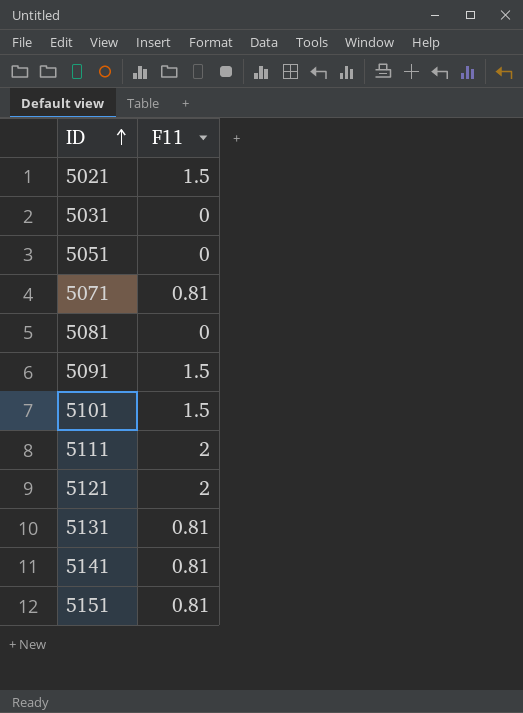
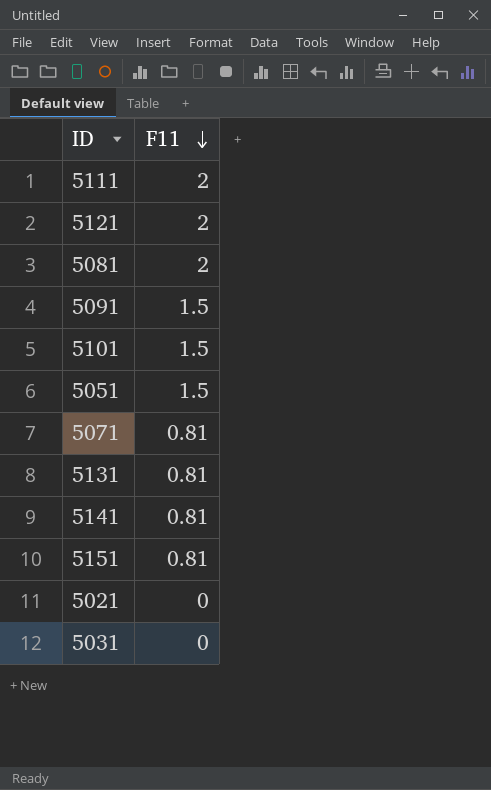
row order: ID ascending -> F11 descending
5081 | F11: 0 -> 2
5051 | F11: 0 -> 1.5
5021 | F11: 1.5 -> 0

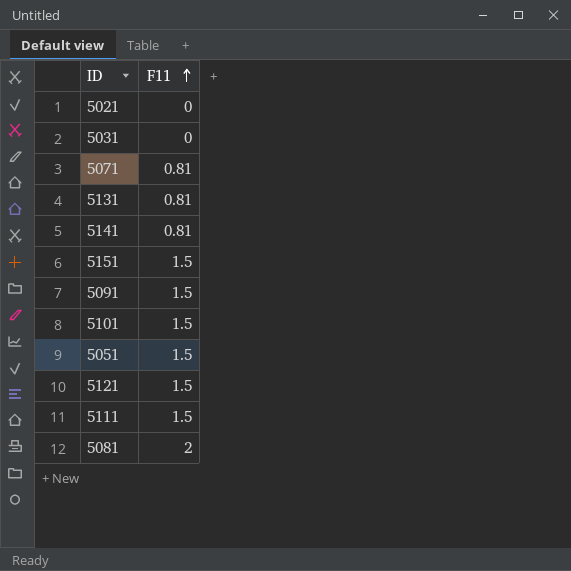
row order: F11 descending -> F11 ascending
5151 | F11: 0.81 -> 1.5
5121 | F11: 2 -> 1.5
5111 | F11: 2 -> 1.5

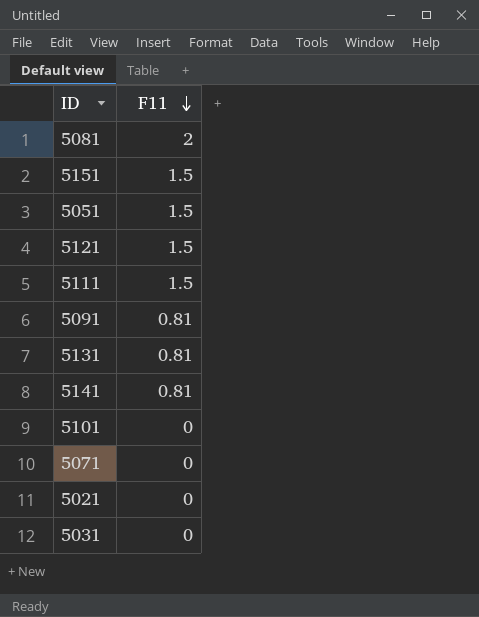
row order: F11 ascending -> F11 descending
5091 | F11: 1.5 -> 0.81
5101 | F11: 1.5 -> 0
5071 | F11: 0.81 -> 0

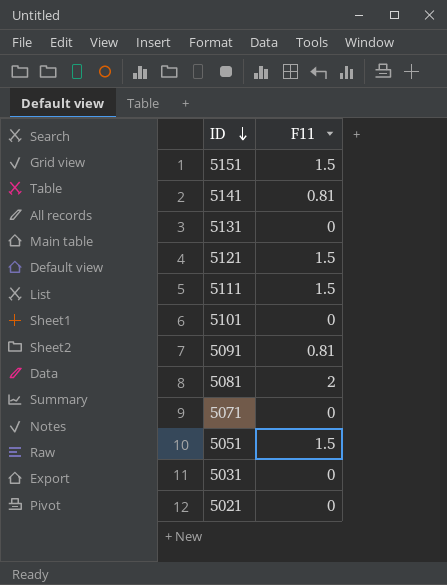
row order: F11 descending -> ID descending
5131 | F11: 0.81 -> 0

